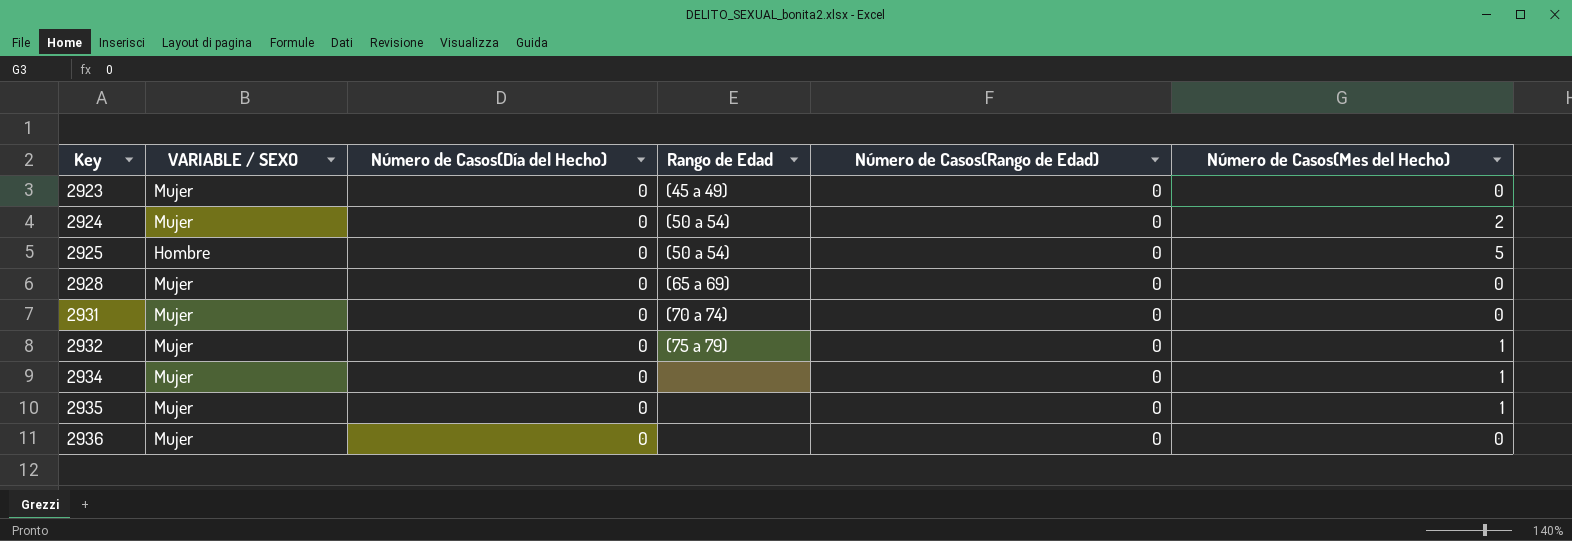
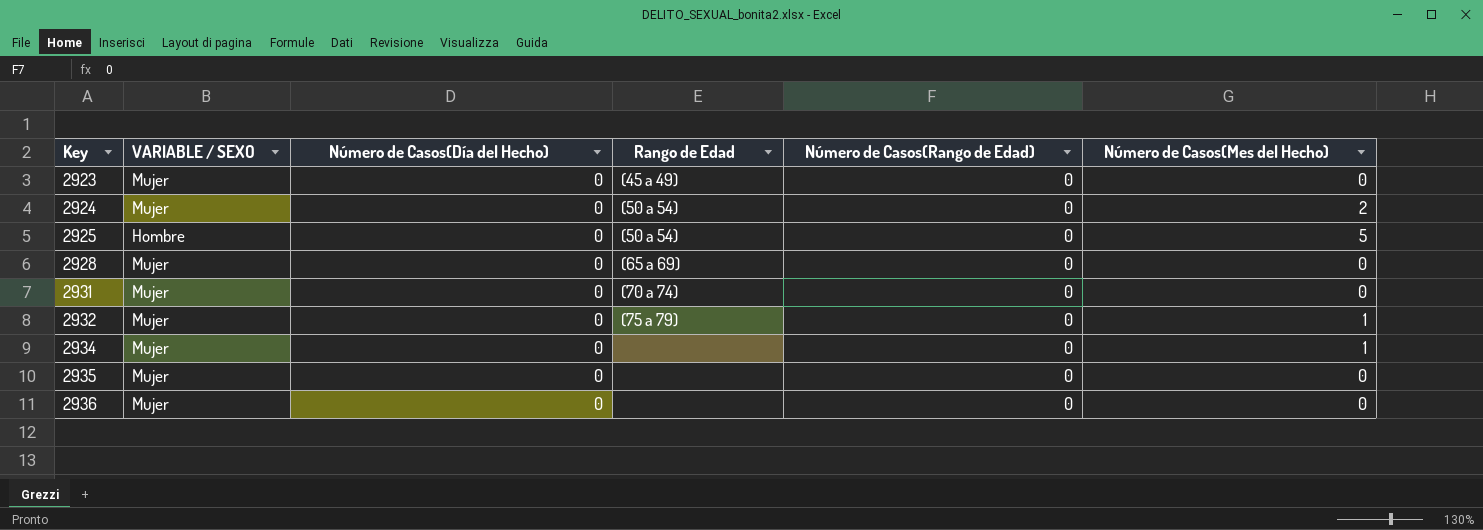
2935 | Número de Casos(Mes del Hecho): 1 -> 0

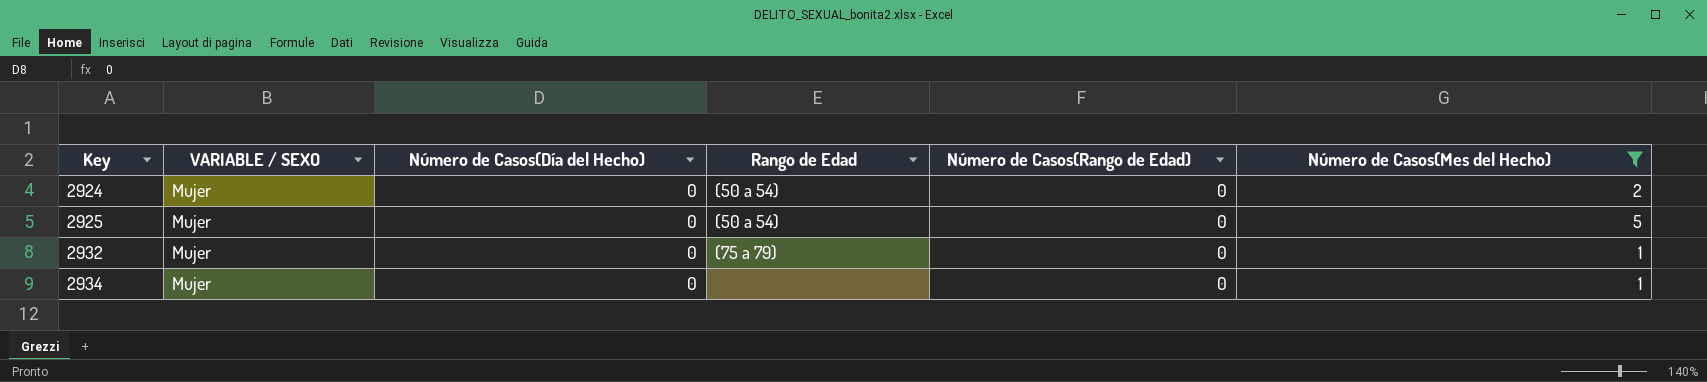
filter: none -> Número de Casos(Mes del Hecho) != 0
2925 | VARIABLE / SEXO: Hombre -> Mujer

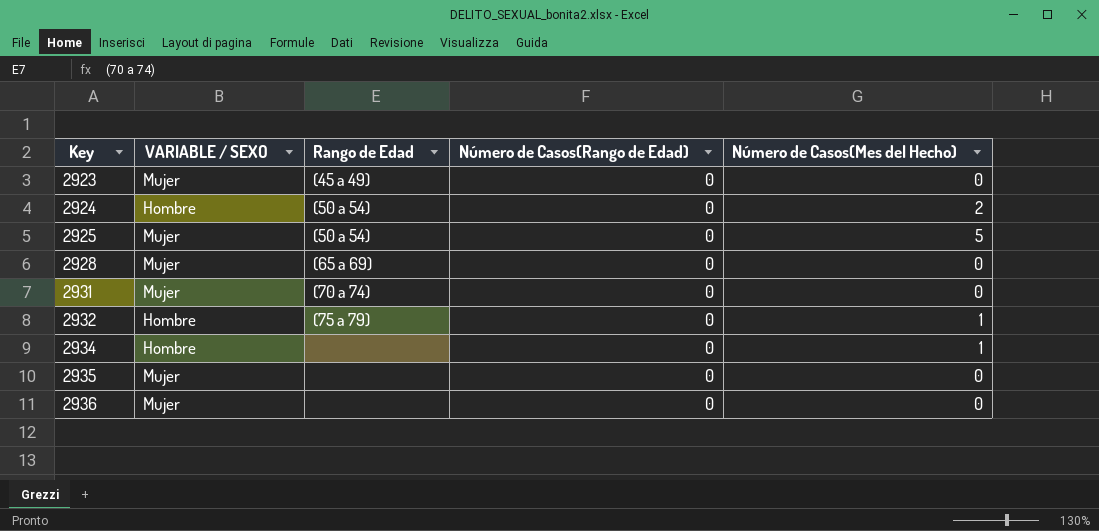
filter: Número de Casos(Mes del Hecho) != 0 -> none
column Número de Casos(Día del Hecho) | position: 3 -> none
2924 | VARIABLE / SEXO: Mujer -> Hombre
2932 | VARIABLE / SEXO: Mujer -> Hombre
2934 | VARIABLE / SEXO: Mujer -> Hombre

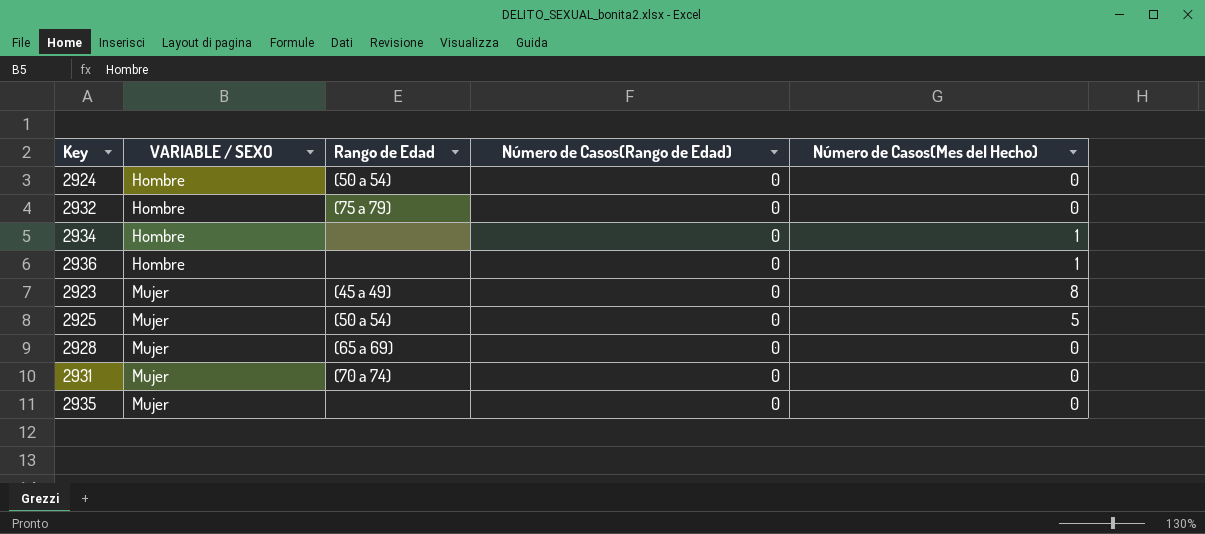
row order: Key ascending -> VARIABLE / SEXO ascending
2924 | Número de Casos(Mes del Hecho): 2 -> 0
2932 | Número de Casos(Mes del Hecho): 1 -> 0
2936 | VARIABLE / SEXO: Mujer -> Hombre
2936 | Número de Casos(Mes del Hecho): 0 -> 1
2923 | Número de Casos(Mes del Hecho): 0 -> 8

